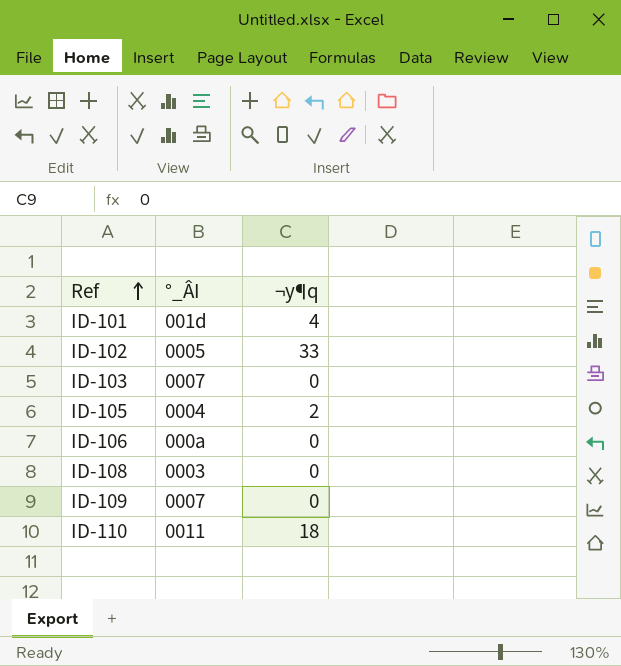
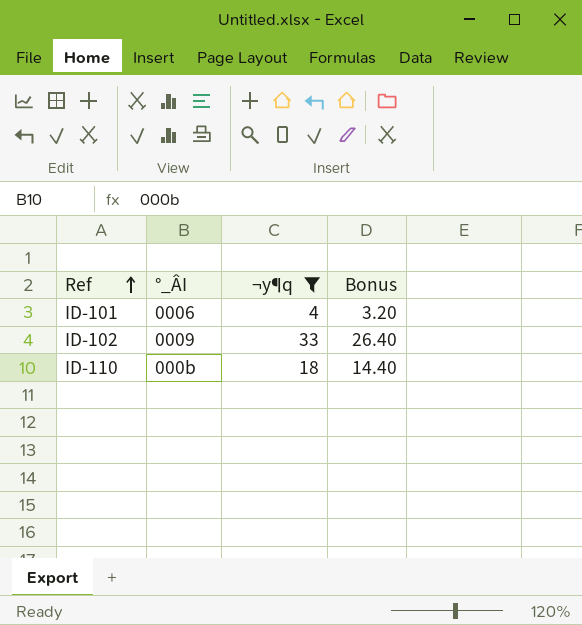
filter: none -> ¬y¶q >= 4
column Bonus | formula: none -> [¬y¶q] * 0.8
ID-101 | °_ÂI: 001d -> 0006
ID-102 | °_ÂI: 0005 -> 0009
ID-110 | °_ÂI: 0011 -> 000b

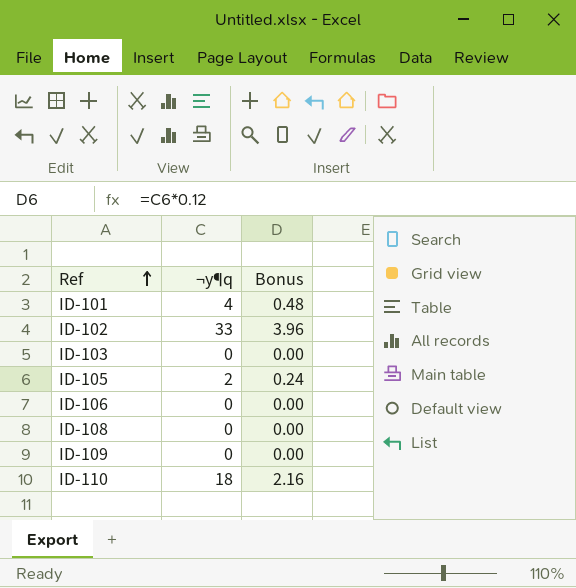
filter: ¬y¶q >= 4 -> none
column °_ÂI | position: 2 -> none
column Bonus | formula: [¬y¶q] * 0.8 -> [¬y¶q] * 0.12

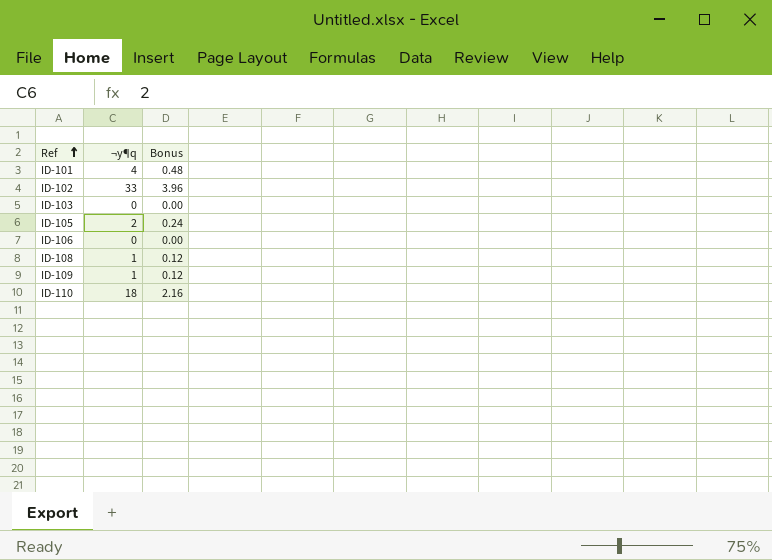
ID-108 | ¬y¶q: 0 -> 1
ID-108 | Bonus: 0.00 -> 0.12
ID-109 | ¬y¶q: 0 -> 1
ID-109 | Bonus: 0.00 -> 0.12

